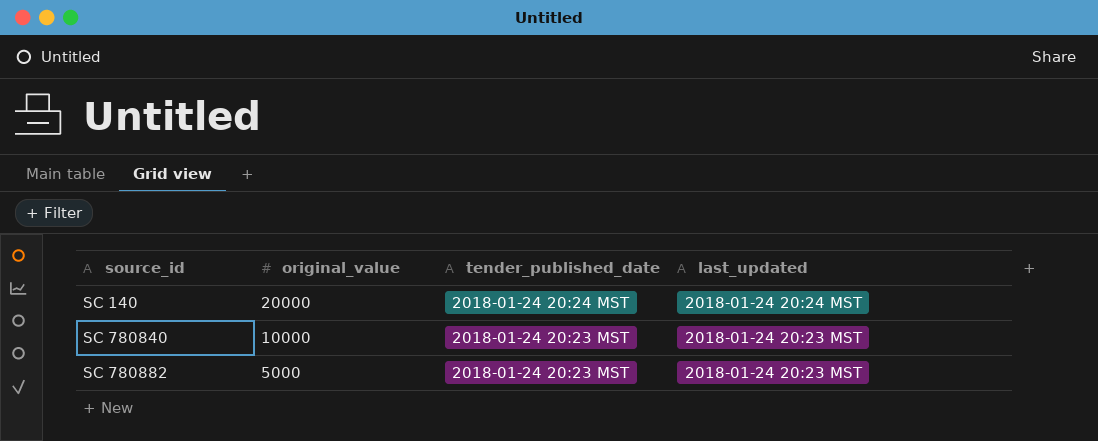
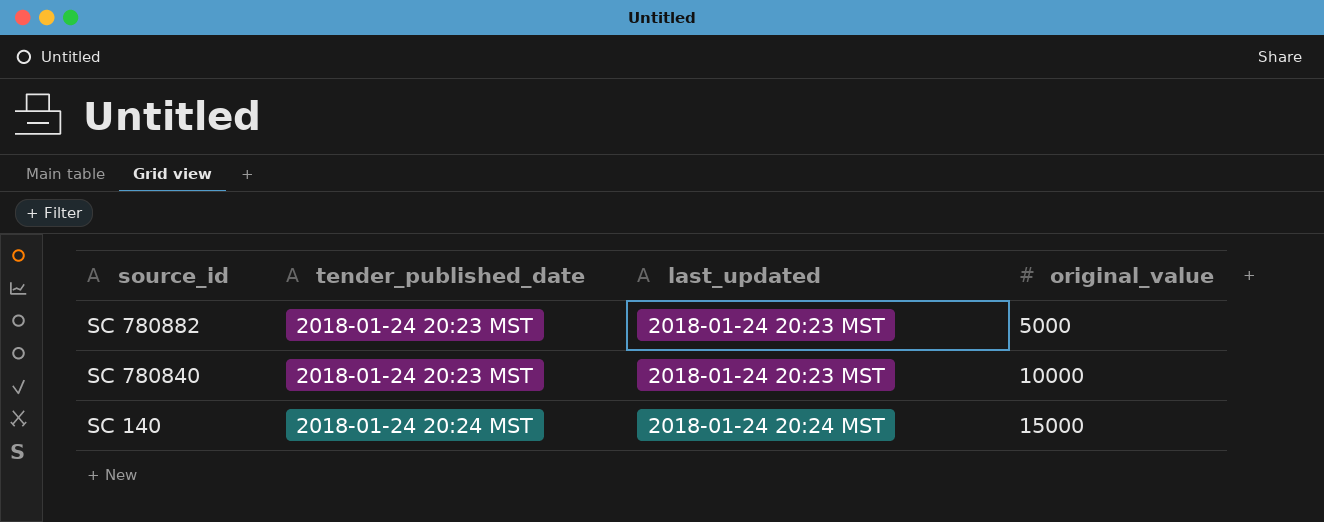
row order: source_id ascending -> source_id descending
column original_value | position: 2 -> 4
SC 140 | original_value: 20000 -> 15000

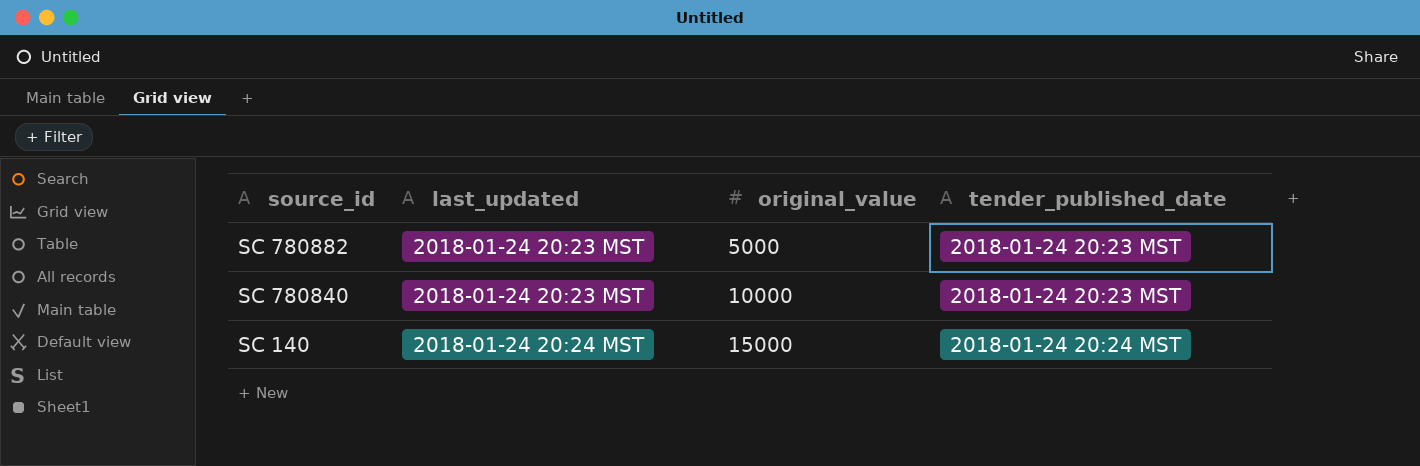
column tender_published_date | position: 2 -> 4

